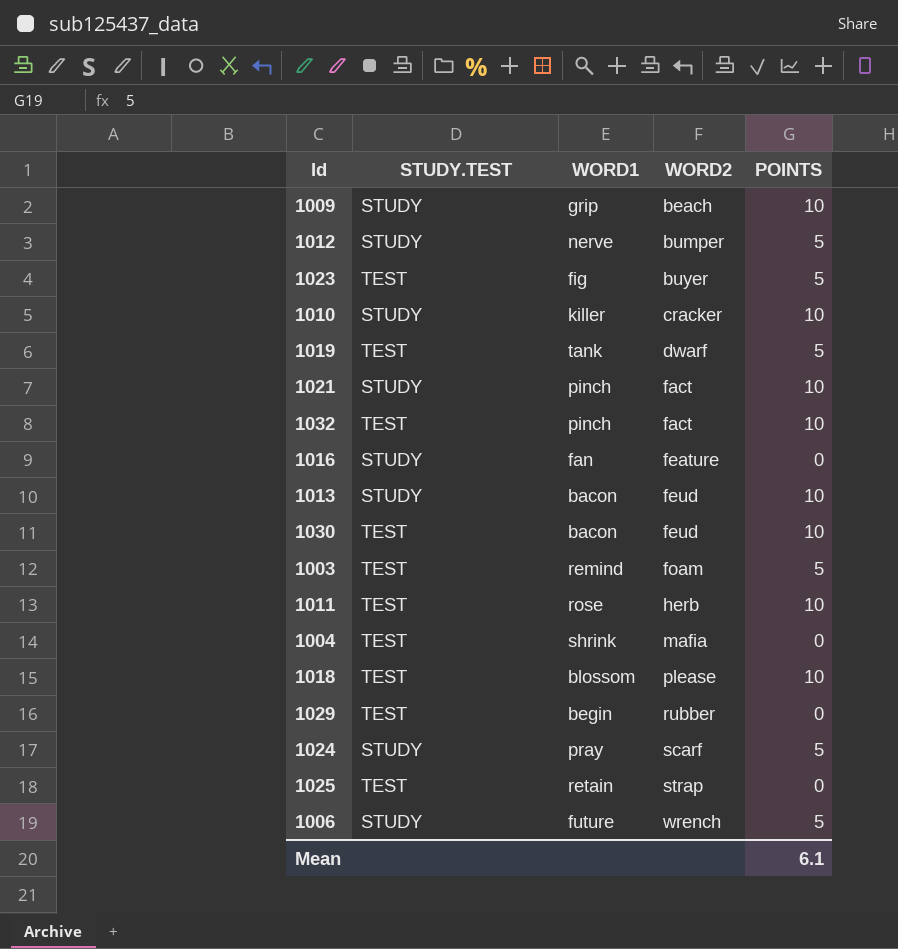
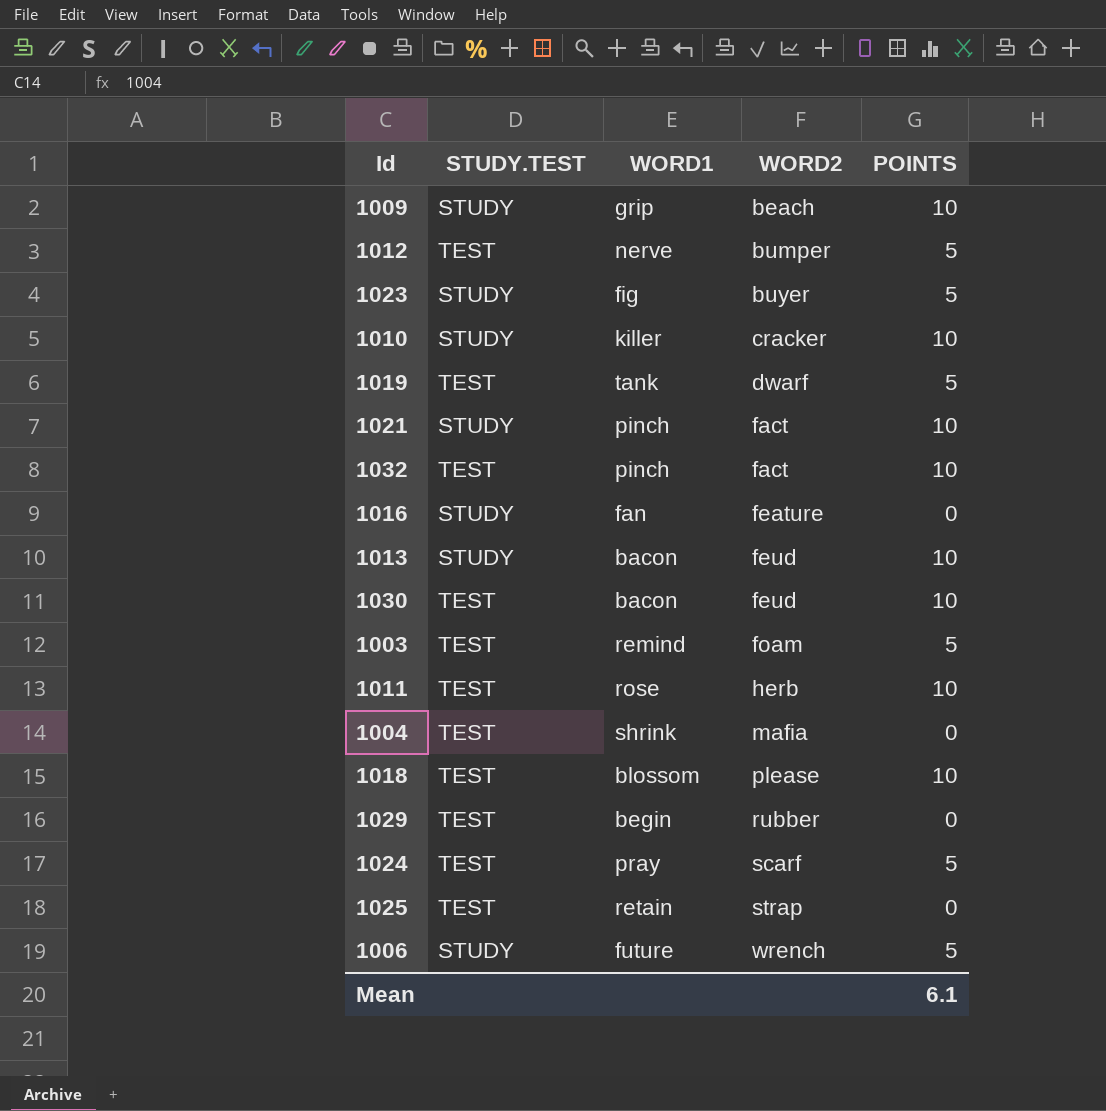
1012 | STUDY.TEST: STUDY -> TEST
1023 | STUDY.TEST: TEST -> STUDY
1024 | STUDY.TEST: STUDY -> TEST

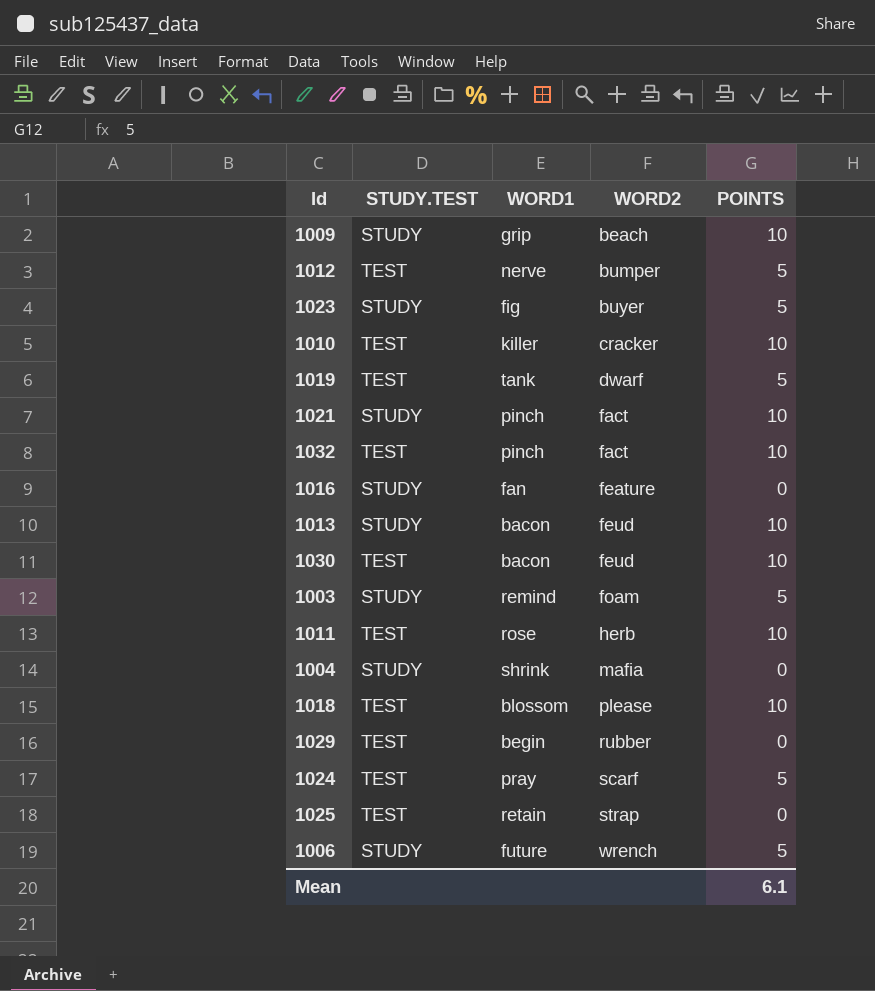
1010 | STUDY.TEST: STUDY -> TEST
1003 | STUDY.TEST: TEST -> STUDY
1004 | STUDY.TEST: TEST -> STUDY

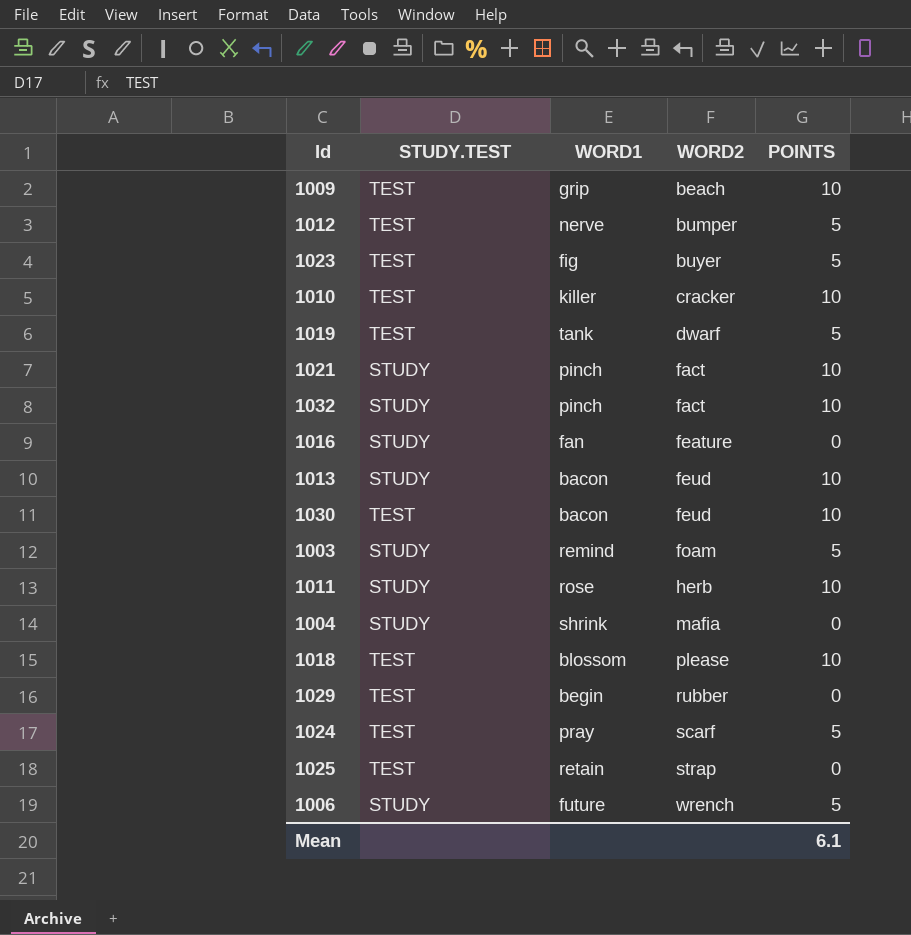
1009 | STUDY.TEST: STUDY -> TEST
1023 | STUDY.TEST: STUDY -> TEST
1032 | STUDY.TEST: TEST -> STUDY
1011 | STUDY.TEST: TEST -> STUDY

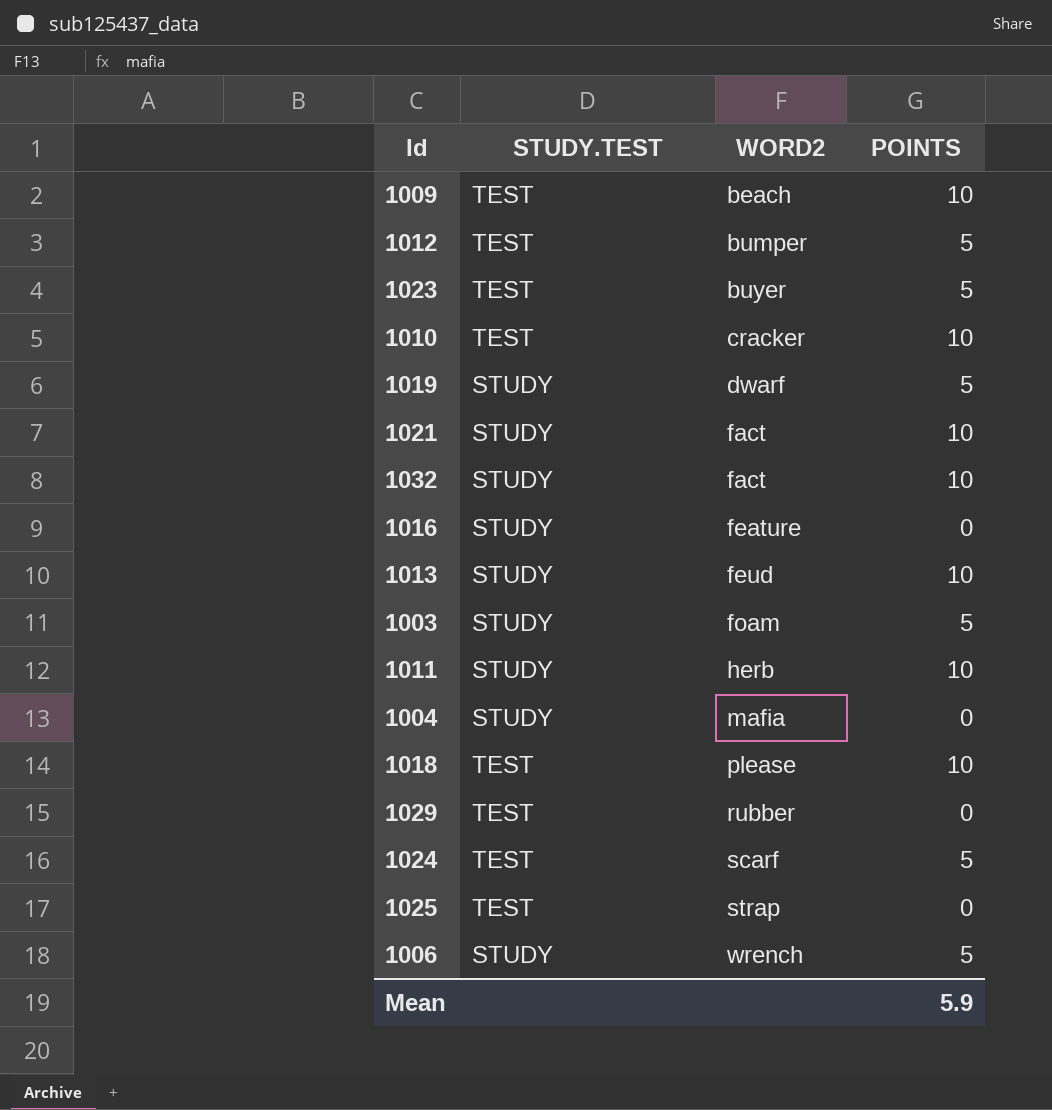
column WORD1 | position: 3 -> none
row 1030: TEST | bacon | feud | 10 -> none
1019 | STUDY.TEST: TEST -> STUDY
Mean | POINTS: 6.1 -> 5.9

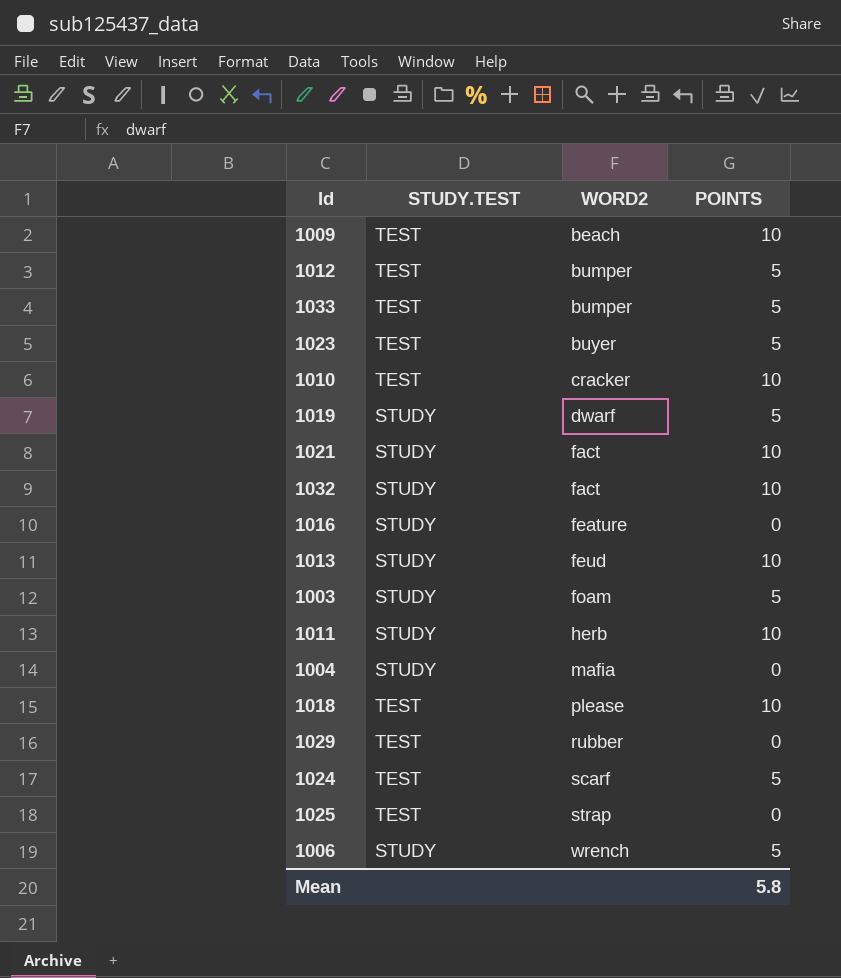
row 1033: none -> TEST | bumper | 5
Mean | POINTS: 5.9 -> 5.8

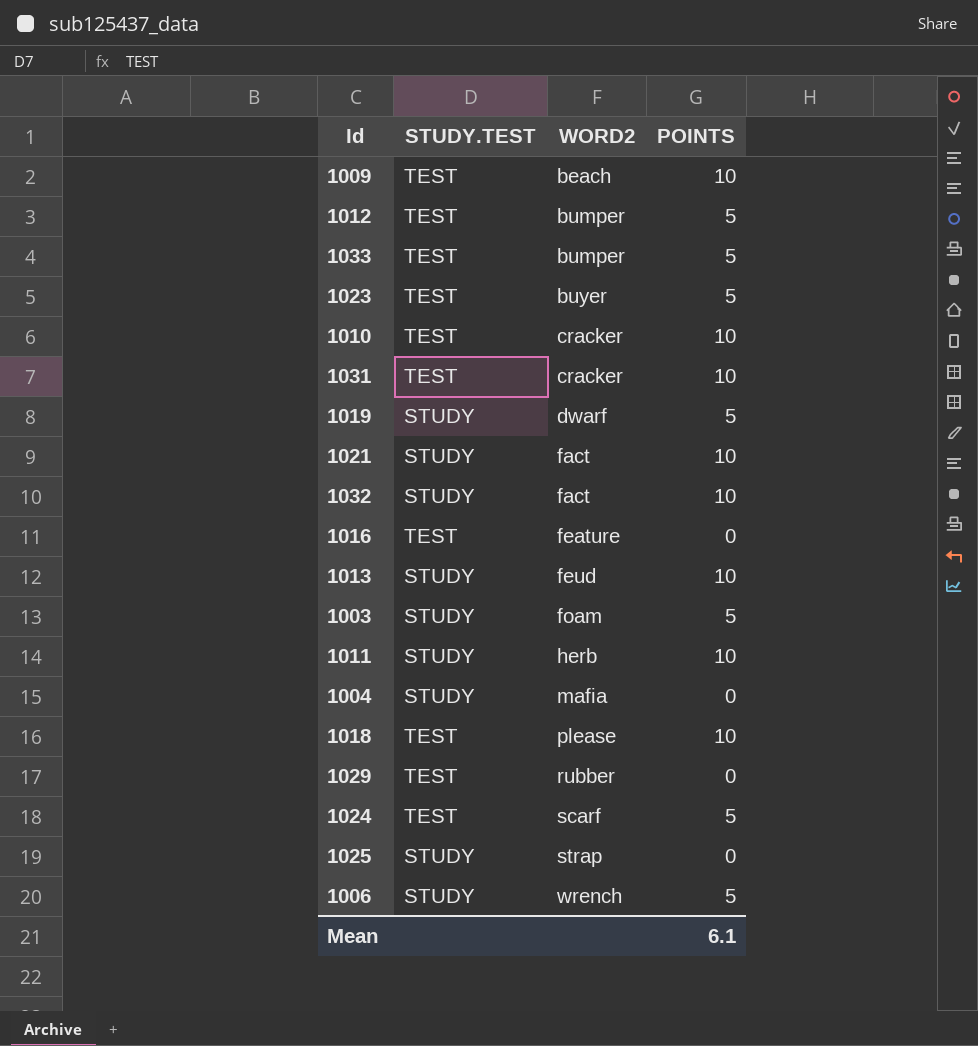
row 1031: none -> TEST | cracker | 10
1016 | STUDY.TEST: STUDY -> TEST
1025 | STUDY.TEST: TEST -> STUDY
Mean | POINTS: 5.8 -> 6.1

